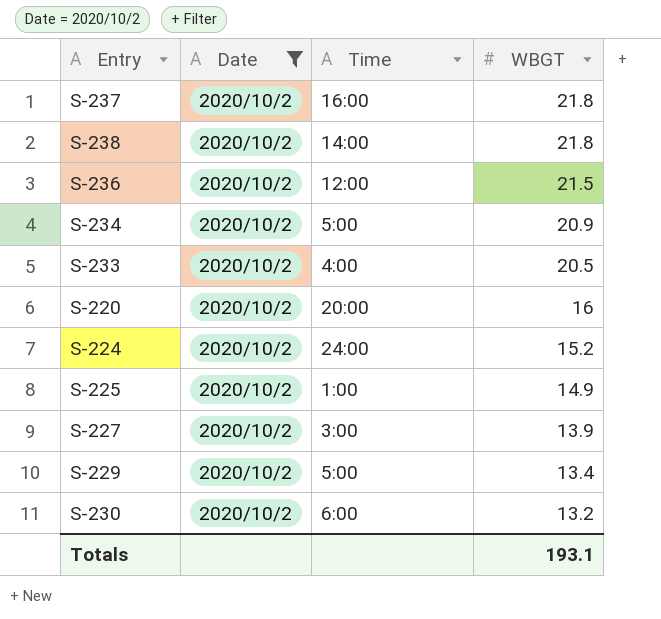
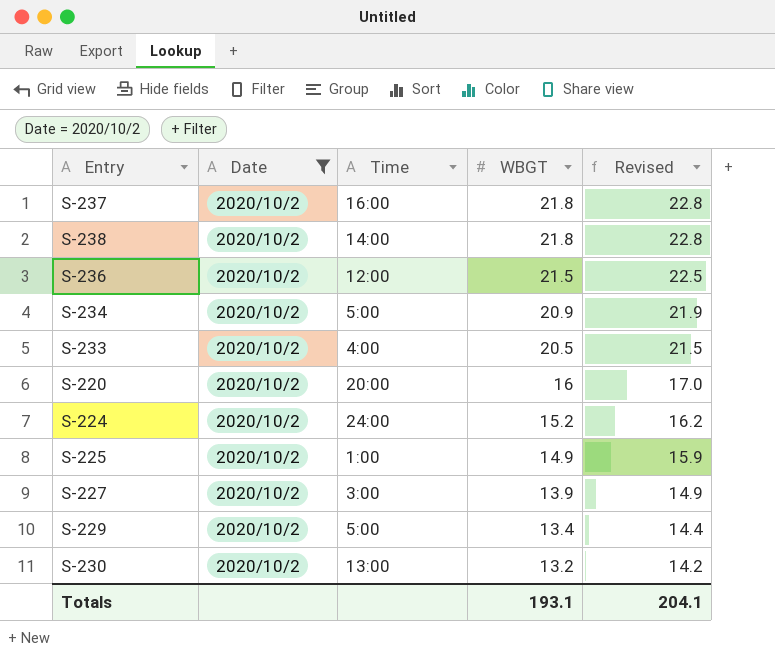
column Revised | formula: none -> [WBGT] + 1
S-230 | Time: 6:00 -> 13:00

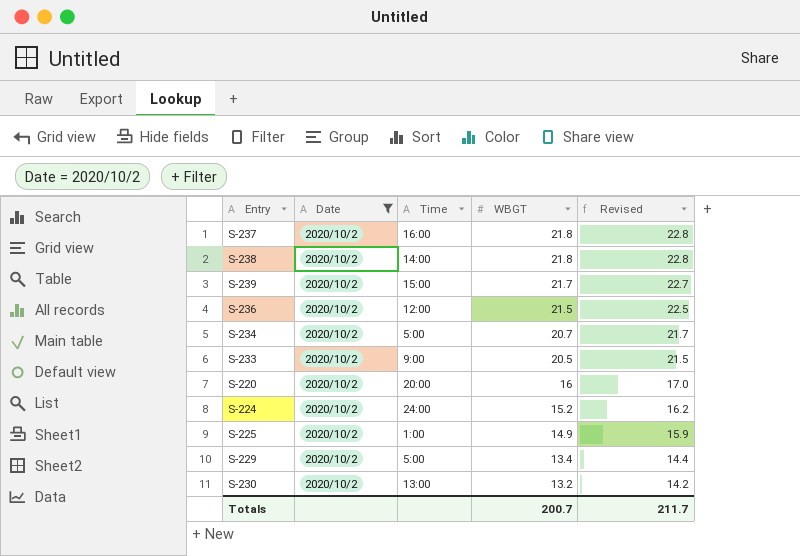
row S-227: 2020/10/2 | 3:00 | 13.9 | 14.9 -> none
row S-239: none -> 2020/10/2 | 15:00 | 21.7 | 22.7
S-234 | WBGT: 20.9 -> 20.7
S-234 | Revised: 21.9 -> 21.7
S-233 | Time: 4:00 -> 9:00
Totals | WBGT: 193.1 -> 200.7
Totals | Revised: 204.1 -> 211.7

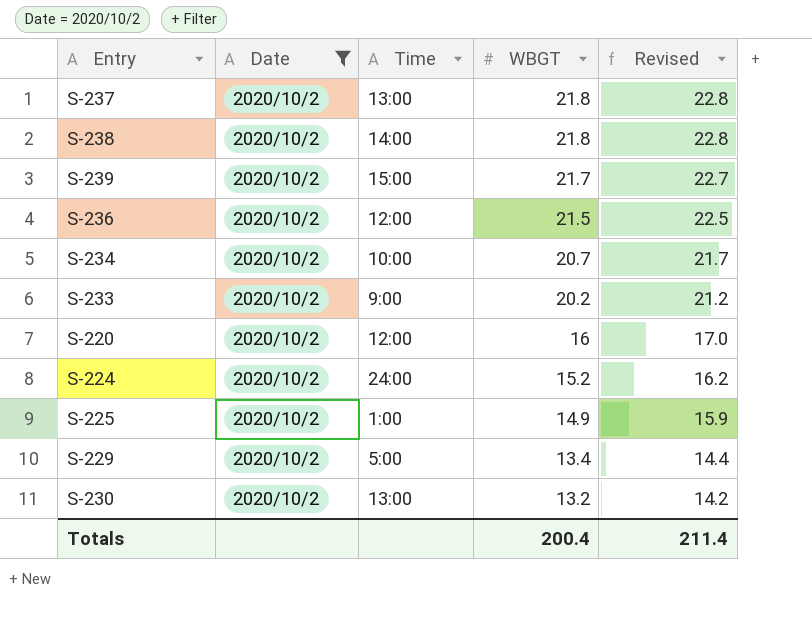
S-237 | Time: 16:00 -> 13:00
S-234 | Time: 5:00 -> 10:00
S-233 | WBGT: 20.5 -> 20.2
S-233 | Revised: 21.5 -> 21.2
S-220 | Time: 20:00 -> 12:00
Totals | WBGT: 200.7 -> 200.4
Totals | Revised: 211.7 -> 211.4

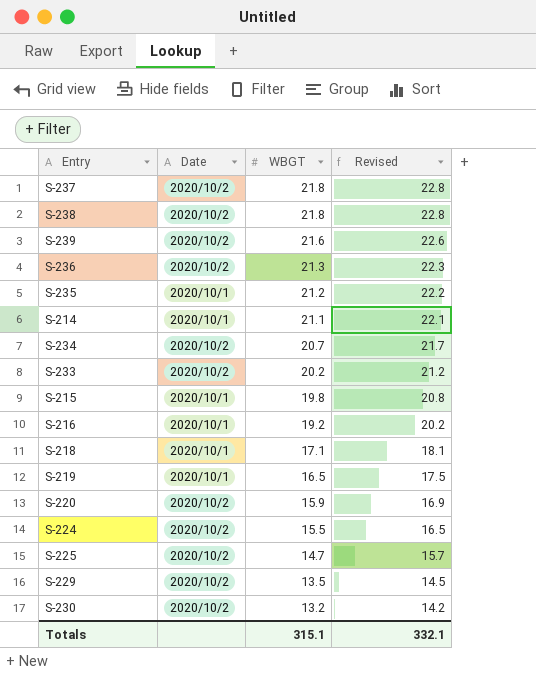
filter: Date = 2020/10/2 -> none
column Time | position: 3 -> none
S-239 | WBGT: 21.7 -> 21.6
S-239 | Revised: 22.7 -> 22.6
S-236 | WBGT: 21.5 -> 21.3
S-236 | Revised: 22.5 -> 22.3
S-220 | WBGT: 16 -> 15.9
S-220 | Revised: 17.0 -> 16.9
S-224 | WBGT: 15.2 -> 15.5
S-224 | Revised: 16.2 -> 16.5
S-225 | WBGT: 14.9 -> 14.7
S-225 | Revised: 15.9 -> 15.7
S-229 | WBGT: 13.4 -> 13.5
S-229 | Revised: 14.4 -> 14.5
Totals | WBGT: 200.4 -> 315.1
Totals | Revised: 211.4 -> 332.1

